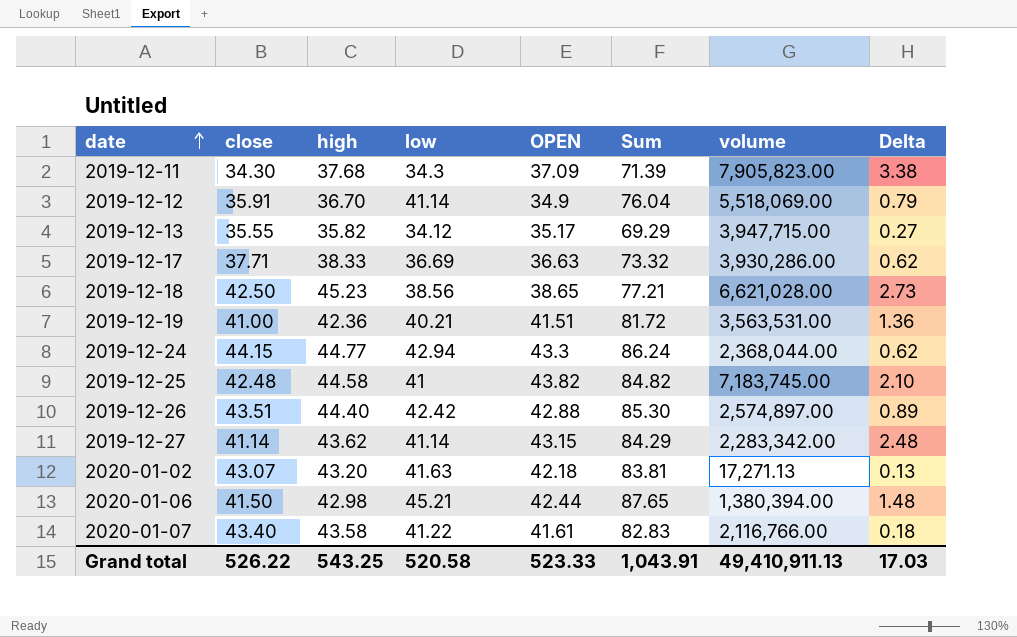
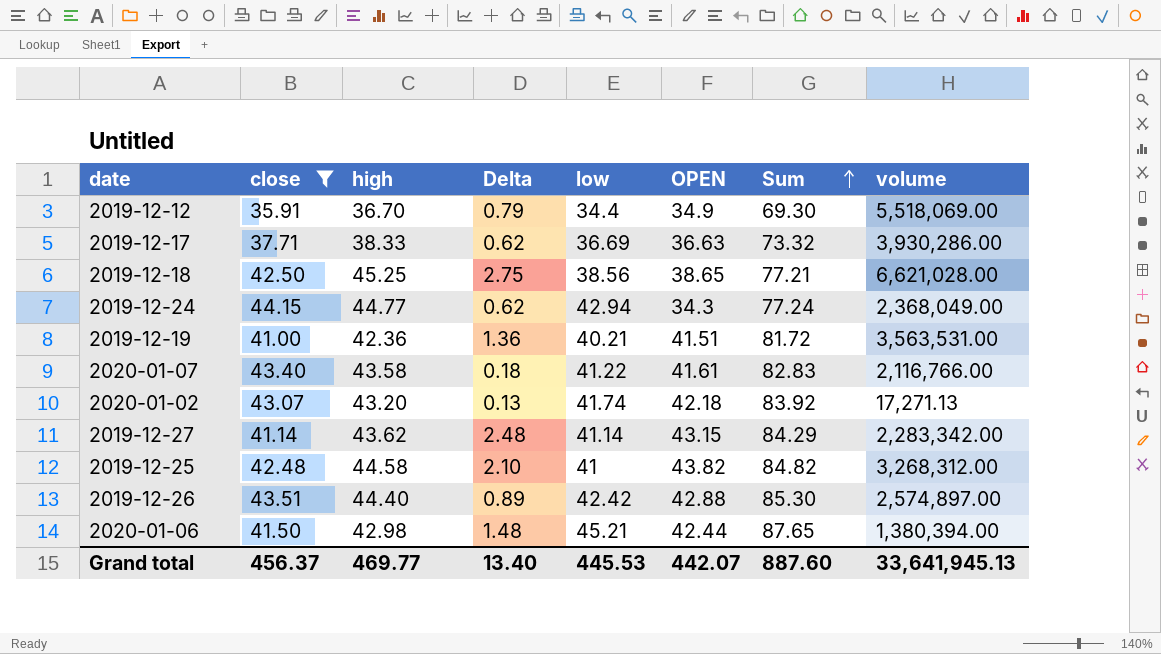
filter: none -> close >= 35.91
row order: date ascending -> Sum ascending
column Delta | position: 8 -> 4
2019-12-12 | low: 41.14 -> 34.4
2019-12-12 | Sum: 76.04 -> 69.30
2019-12-18 | high: 45.23 -> 45.25
2019-12-18 | Delta: 2.73 -> 2.75
2019-12-24 | OPEN: 43.3 -> 34.3
2019-12-24 | Sum: 86.24 -> 77.24
2019-12-24 | volume: 2,368,044.00 -> 2,368,049.00
2020-01-02 | low: 41.63 -> 41.74
2020-01-02 | Sum: 83.81 -> 83.92
2019-12-25 | volume: 7,183,745.00 -> 3,268,312.00
Grand total | close: 526.22 -> 456.37
Grand total | high: 543.25 -> 469.77
Grand total | Delta: 17.03 -> 13.40
Grand total | low: 520.58 -> 445.53
Grand total | OPEN: 523.33 -> 442.07
Grand total | Sum: 1,043.91 -> 887.60
Grand total | volume: 49,410,911.13 -> 33,641,945.13

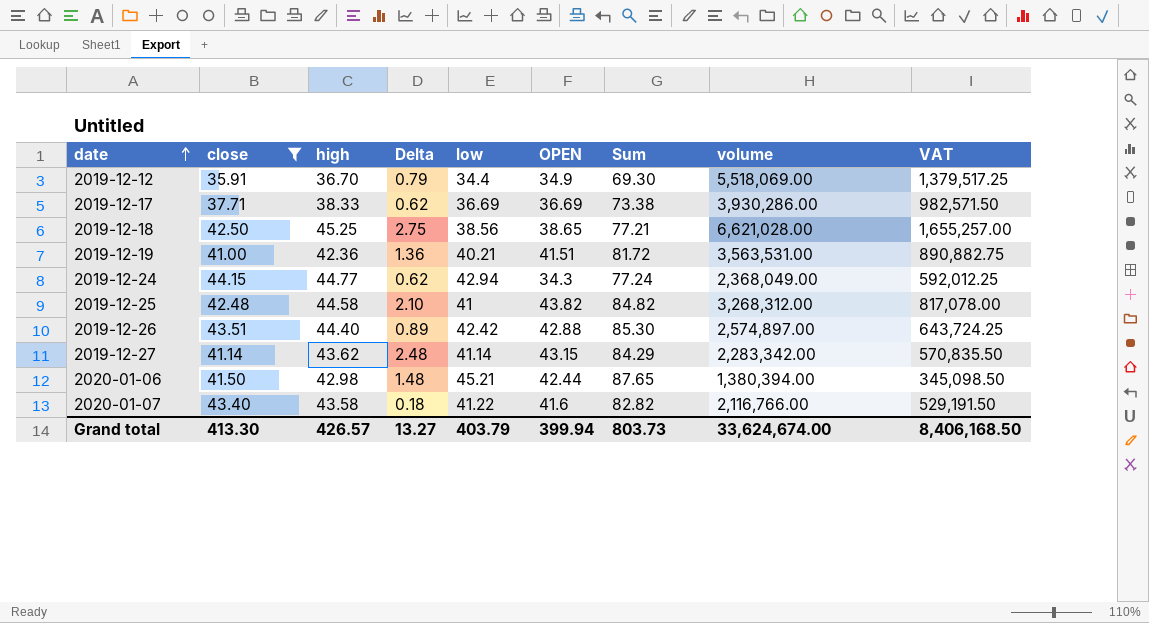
row order: Sum ascending -> date ascending
column VAT | formula: none -> [volume] * 0.25
row 2020-01-02: 43.07 | 43.20 | 0.13 | 41.74 | 42.18 | 83.92 | 17,271.13 -> none
2019-12-17 | OPEN: 36.63 -> 36.69
2019-12-17 | Sum: 73.32 -> 73.38
2020-01-07 | OPEN: 41.61 -> 41.6
2020-01-07 | Sum: 82.83 -> 82.82
Grand total | close: 456.37 -> 413.30
Grand total | high: 469.77 -> 426.57
Grand total | Delta: 13.40 -> 13.27
Grand total | low: 445.53 -> 403.79
Grand total | OPEN: 442.07 -> 399.94
Grand total | Sum: 887.60 -> 803.73
Grand total | volume: 33,641,945.13 -> 33,624,674.00

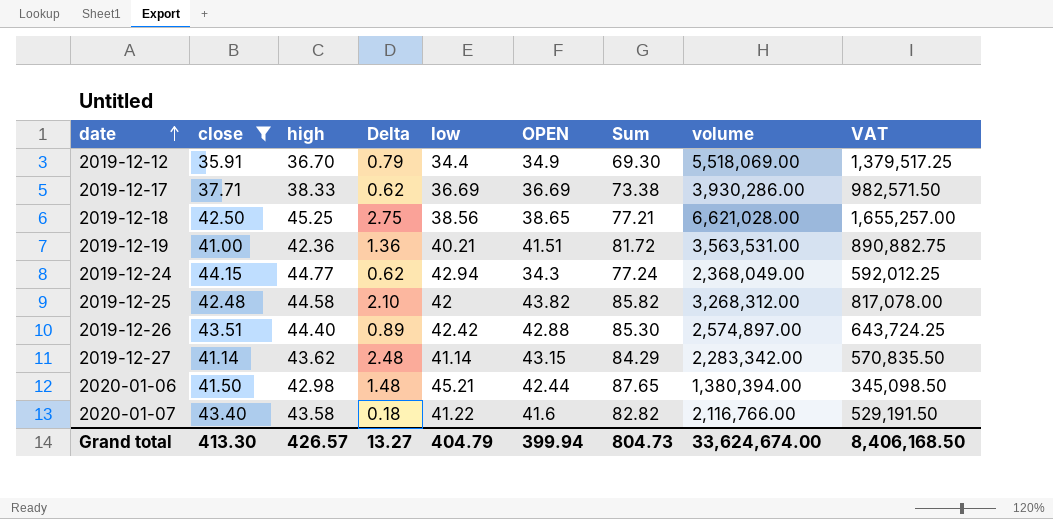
2019-12-25 | low: 41 -> 42
2019-12-25 | Sum: 84.82 -> 85.82
Grand total | low: 403.79 -> 404.79
Grand total | Sum: 803.73 -> 804.73

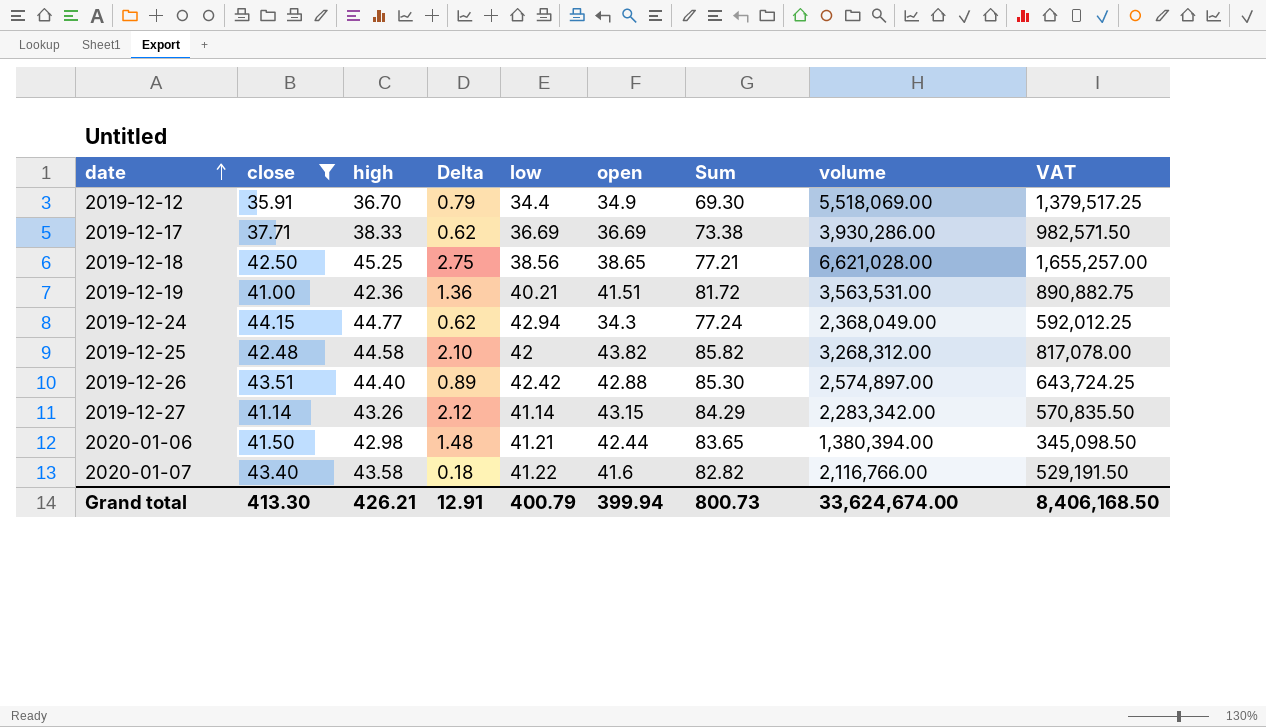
column name: OPEN -> open
2019-12-27 | high: 43.62 -> 43.26
2019-12-27 | Delta: 2.48 -> 2.12
2020-01-06 | low: 45.21 -> 41.21
2020-01-06 | Sum: 87.65 -> 83.65
Grand total | high: 426.57 -> 426.21
Grand total | Delta: 13.27 -> 12.91
Grand total | low: 404.79 -> 400.79
Grand total | Sum: 804.73 -> 800.73

